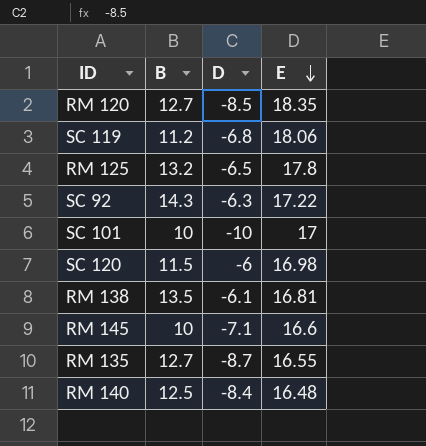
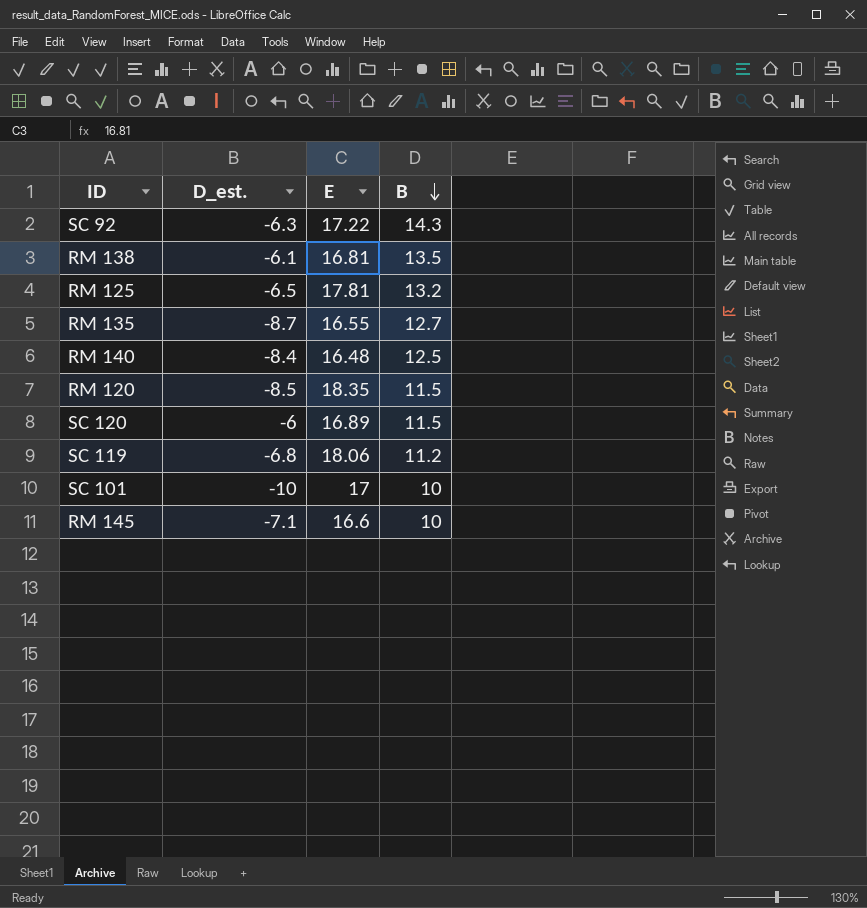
row order: E descending -> B descending
column name: D -> D_est.
column B | position: 2 -> 4
RM 125 | E: 17.8 -> 17.81
RM 120 | B: 12.7 -> 11.5
SC 120 | E: 16.98 -> 16.89

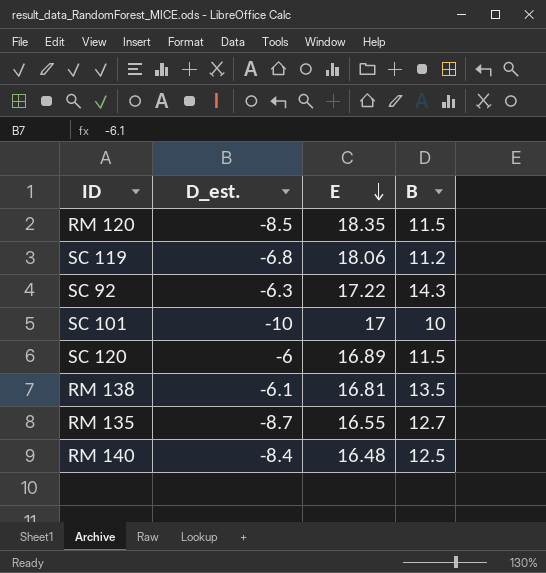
row order: B descending -> E descending
row RM 125: -6.5 | 17.81 | 13.2 -> none
row RM 145: -7.1 | 16.6 | 10 -> none

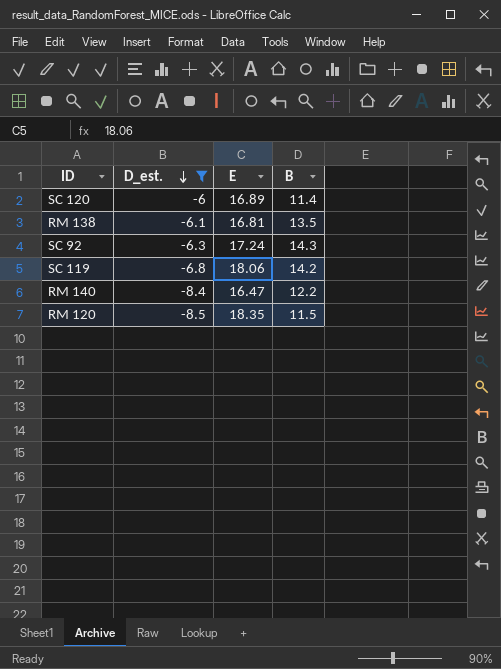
filter: none -> D_est. >= -8.5
row order: E descending -> D_est. descending
SC 120 | B: 11.5 -> 11.4
SC 92 | E: 17.22 -> 17.24
SC 119 | B: 11.2 -> 14.2
RM 140 | E: 16.48 -> 16.47
RM 140 | B: 12.5 -> 12.2

